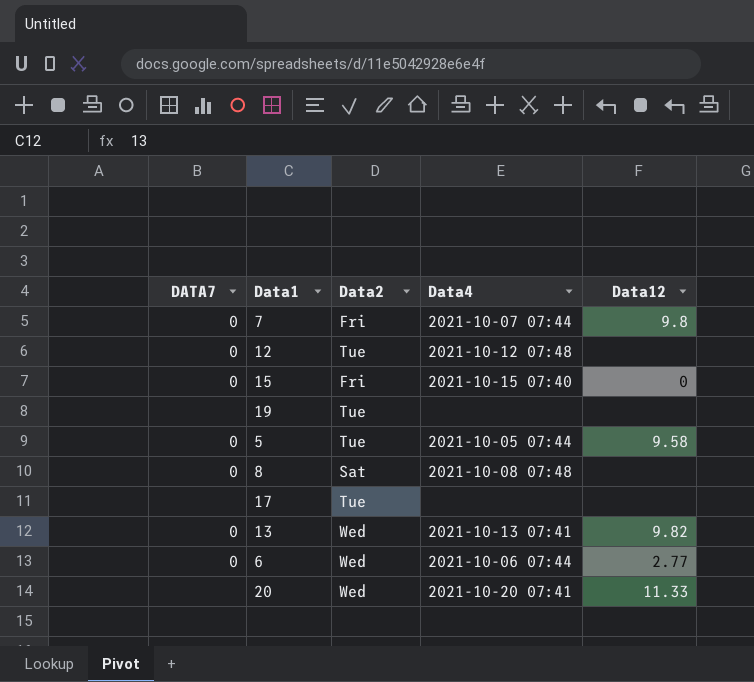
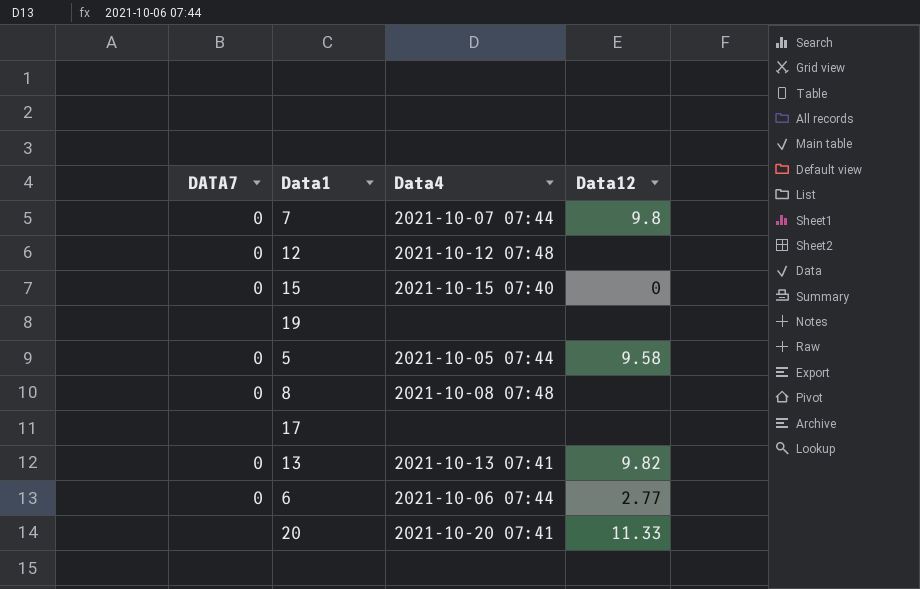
column Data2 | position: 3 -> none

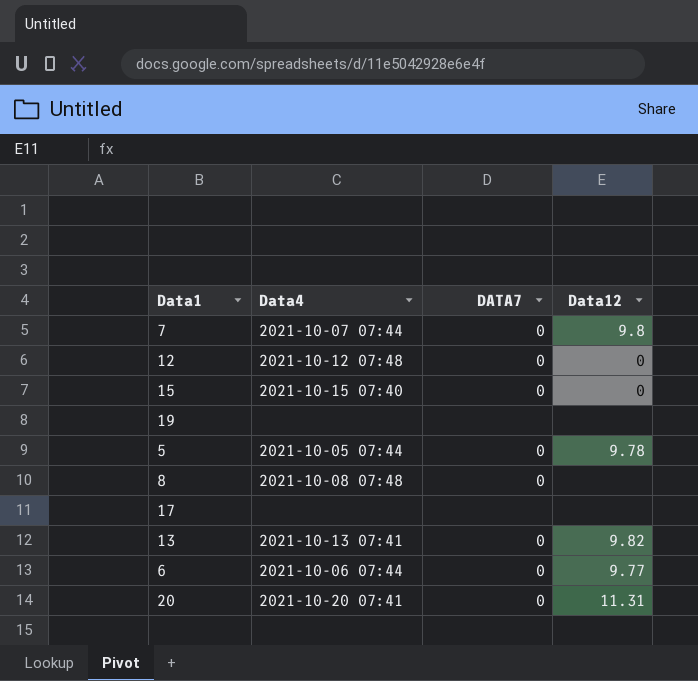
column DATA7 | position: 1 -> 3
12 | Data12: none -> 0
5 | Data12: 9.58 -> 9.78
6 | Data12: 2.77 -> 9.77
20 | DATA7: none -> 0
20 | Data12: 11.33 -> 11.31

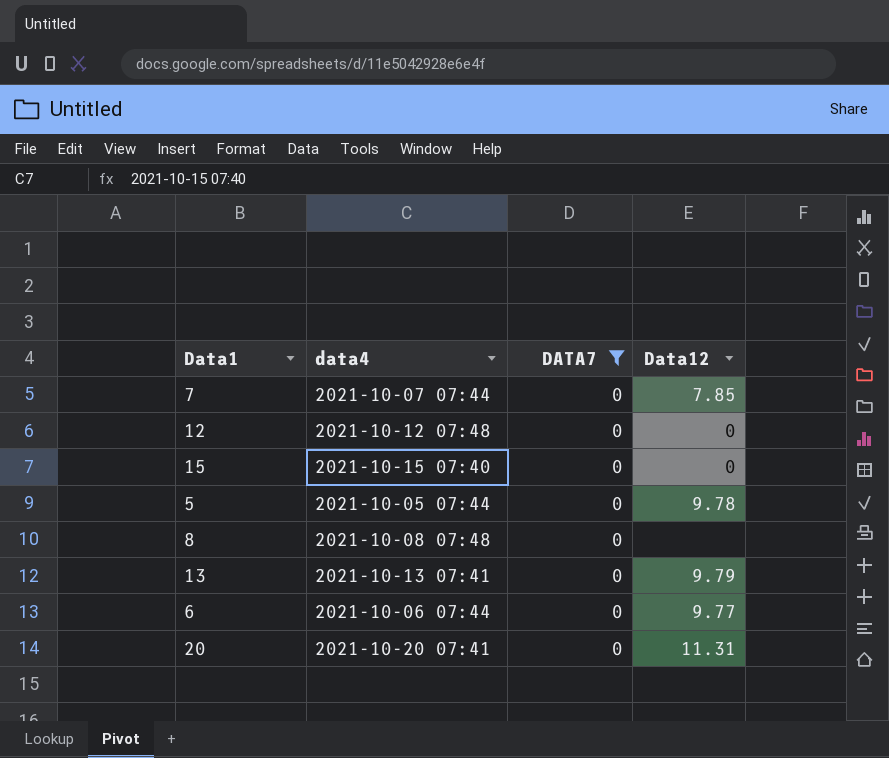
filter: none -> DATA7 = 0
column name: Data4 -> data4
7 | Data12: 9.8 -> 7.85
13 | Data12: 9.82 -> 9.79

